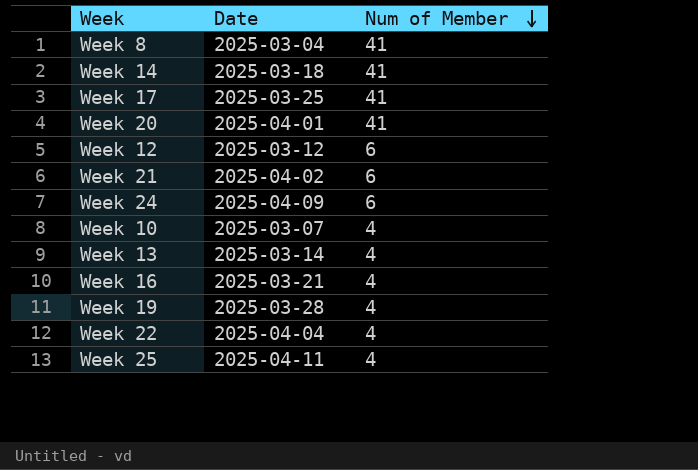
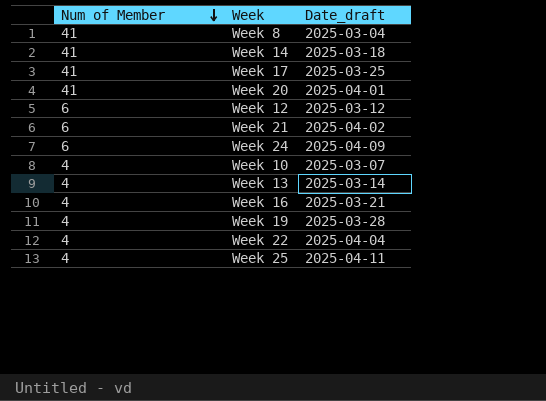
column Num of Member | position: 3 -> 1
column name: Date -> Date_draft

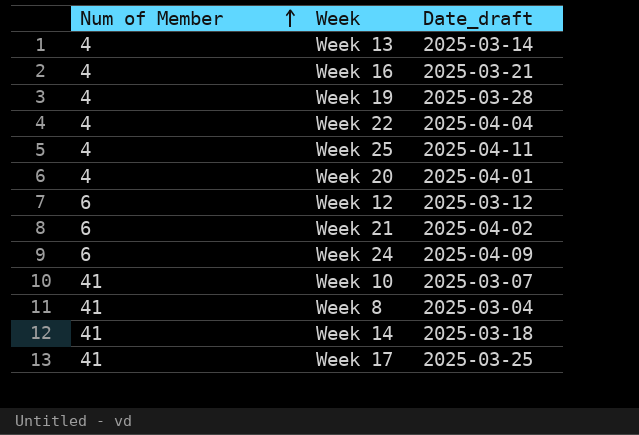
row order: Num of Member descending -> Num of Member ascending
Week 20 | Num of Member: 41 -> 4
Week 10 | Num of Member: 4 -> 41

